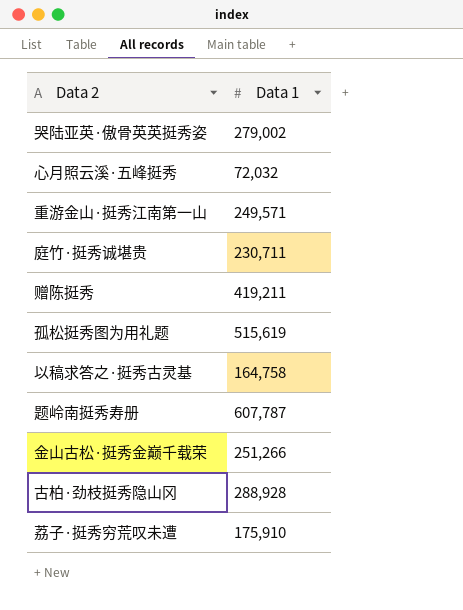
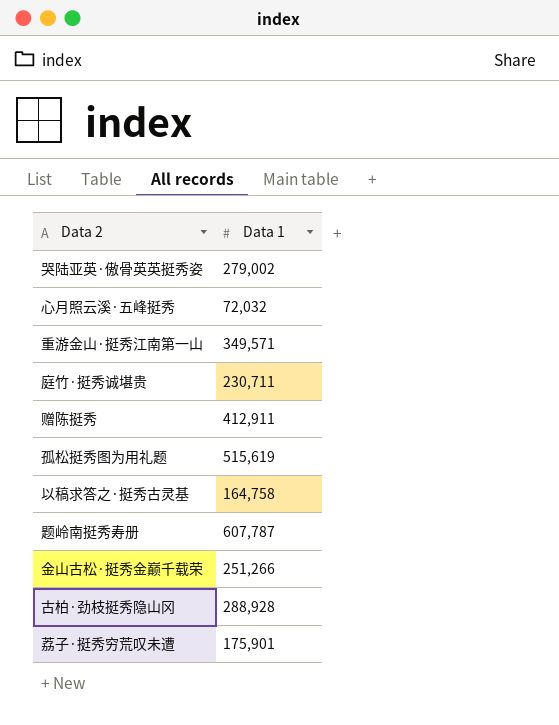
重游金山·挺秀江南第一山 | Data 1: 249,571 -> 349,571
赠陈挺秀 | Data 1: 419,211 -> 412,911
荔子·挺秀穷荒叹未遭 | Data 1: 175,910 -> 175,901

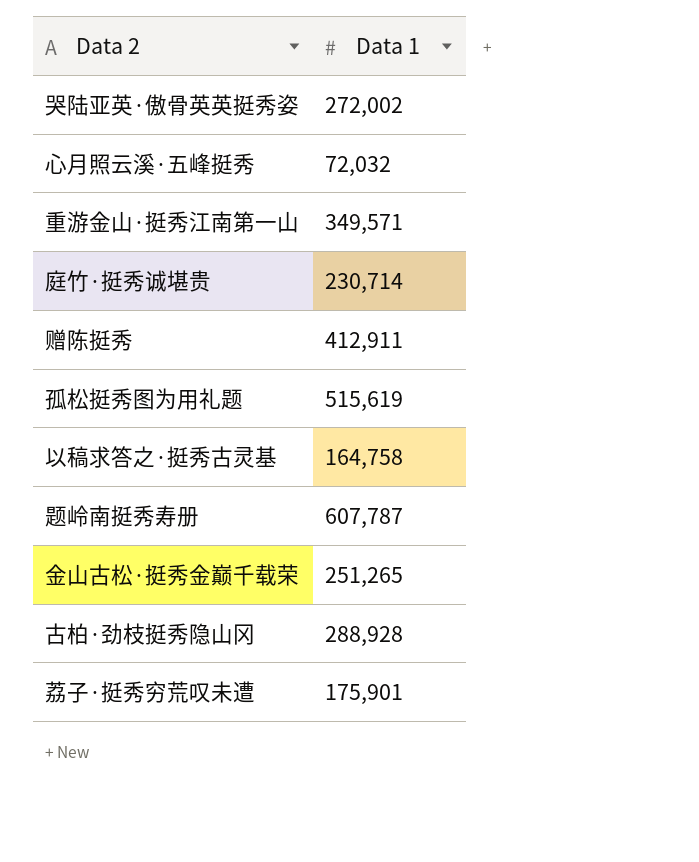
哭陆亚英·傲骨英英挺秀姿 | Data 1: 279,002 -> 272,002
庭竹·挺秀诚堪贵 | Data 1: 230,711 -> 230,714
金山古松·挺秀金巅千载荣 | Data 1: 251,266 -> 251,265

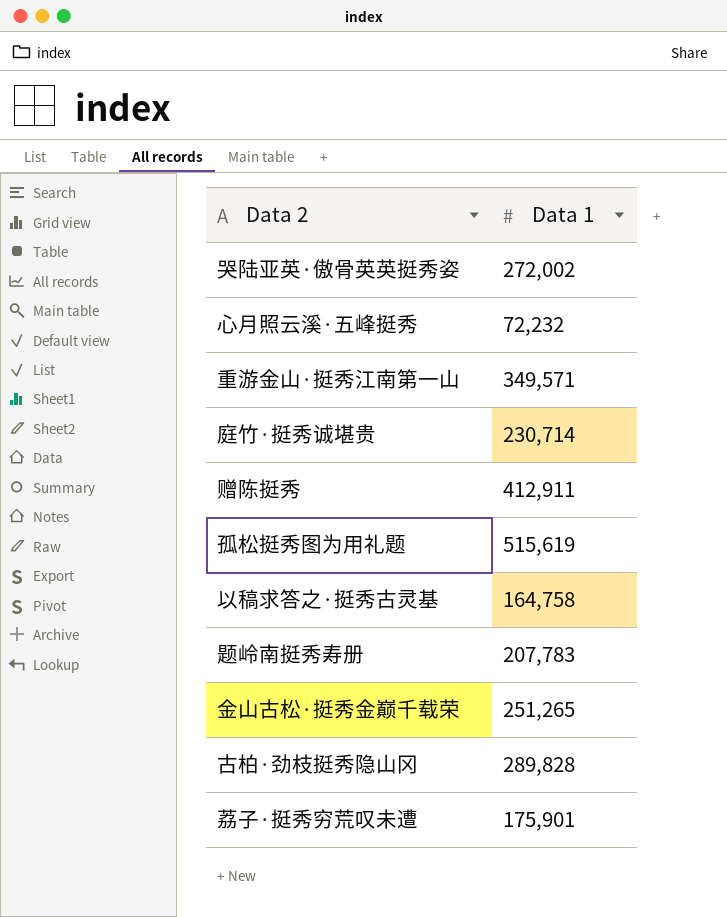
心月照云溪·五峰挺秀 | Data 1: 72,032 -> 72,232
题岭南挺秀寿册 | Data 1: 607,787 -> 207,783
古柏·劲枝挺秀隐山冈 | Data 1: 288,928 -> 289,828

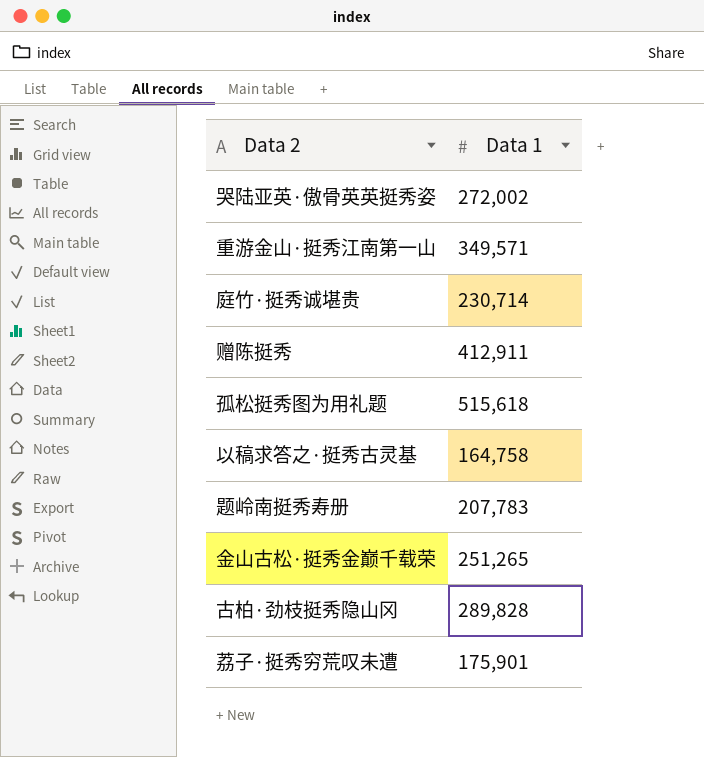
row 心月照云溪·五峰挺秀: 72,232 -> none
孤松挺秀图为用礼题 | Data 1: 515,619 -> 515,618

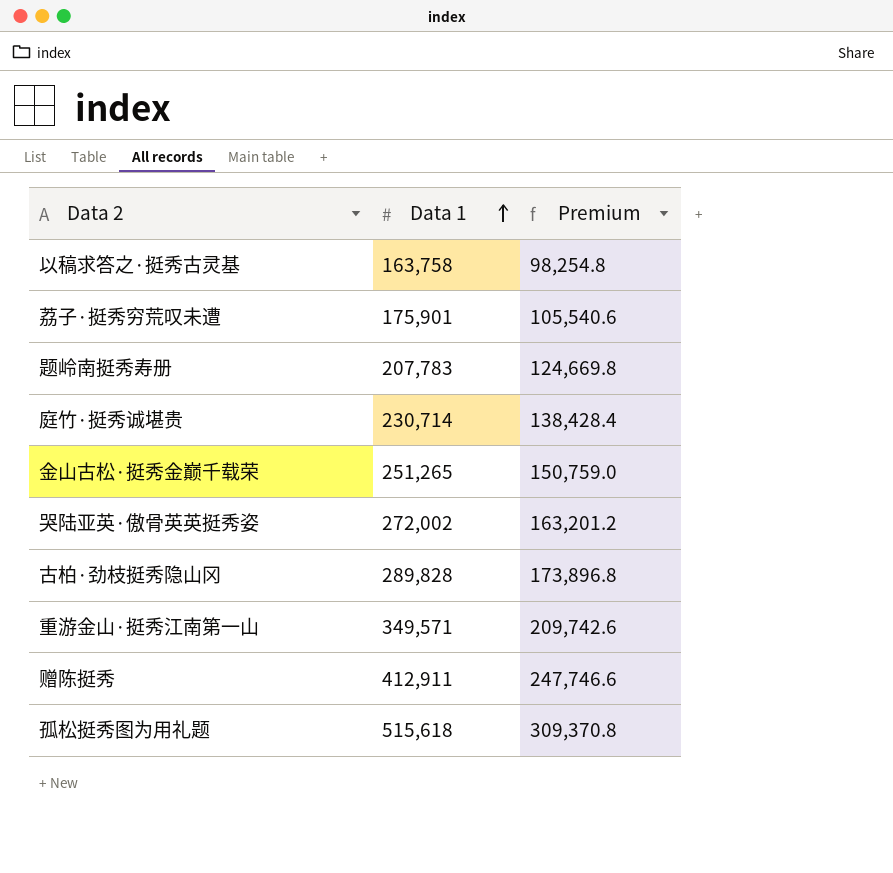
row order: none -> Data 1 ascending
column Premium | formula: none -> [Data 1] * 0.6
以稿求答之·挺秀古灵基 | Data 1: 164,758 -> 163,758

